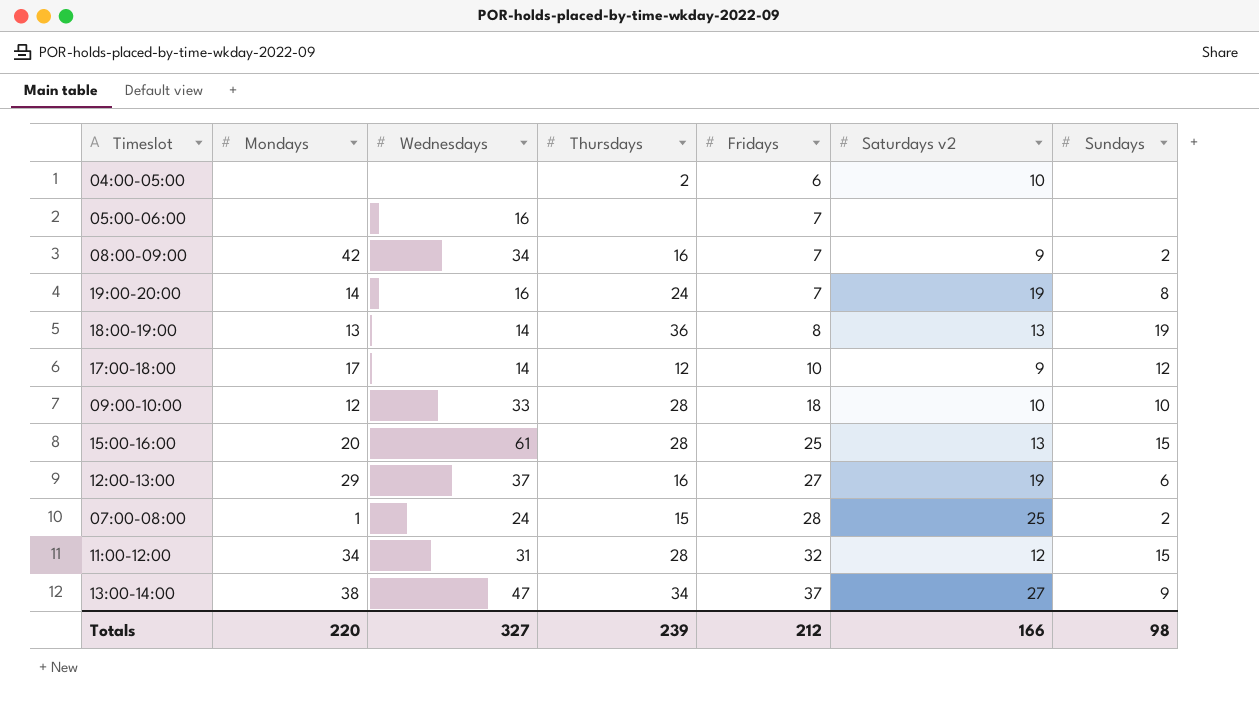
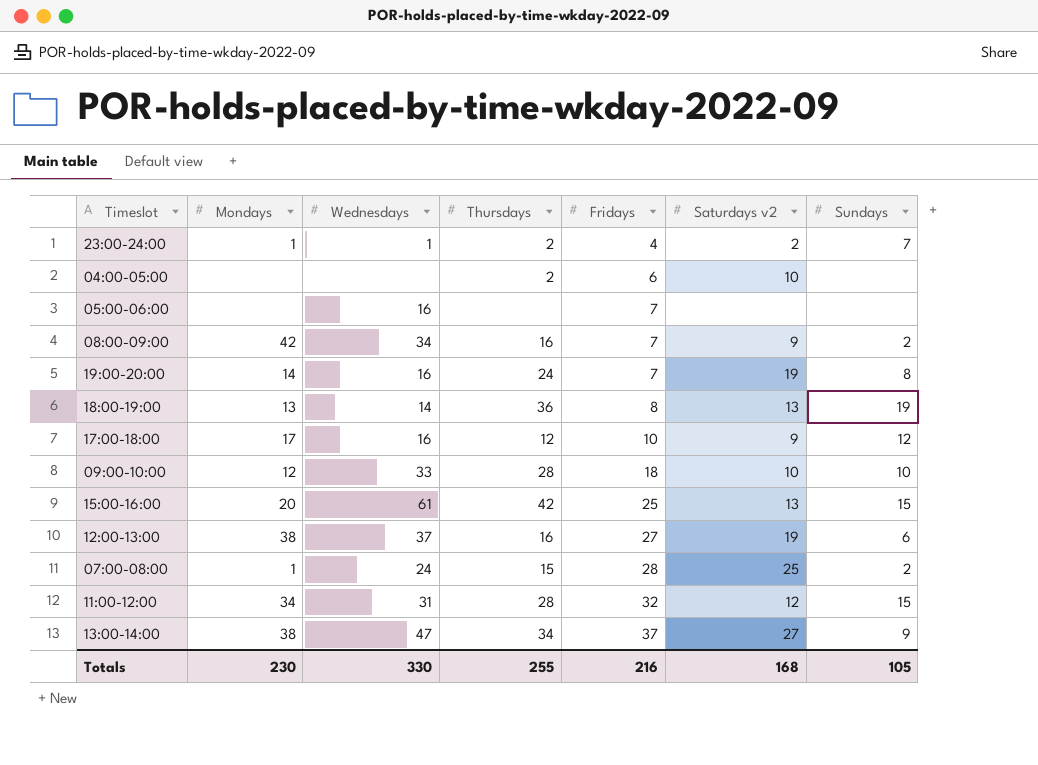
row 23:00-24:00: none -> 1 | 1 | 2 | 4 | 2 | 7
17:00-18:00 | Wednesdays: 14 -> 16
15:00-16:00 | Thursdays: 28 -> 42
12:00-13:00 | Mondays: 29 -> 38
Totals | Mondays: 220 -> 230
Totals | Wednesdays: 327 -> 330
Totals | Thursdays: 239 -> 255
Totals | Fridays: 212 -> 216
Totals | Saturdays v2: 166 -> 168
Totals | Sundays: 98 -> 105

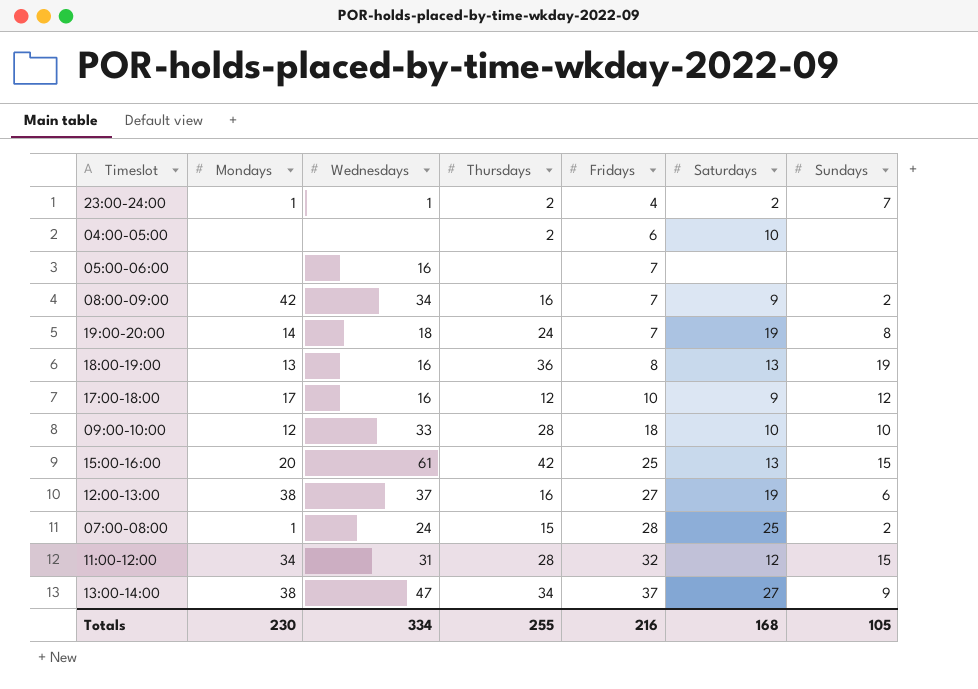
column name: Saturdays v2 -> Saturdays
19:00-20:00 | Wednesdays: 16 -> 18
18:00-19:00 | Wednesdays: 14 -> 16
Totals | Wednesdays: 330 -> 334

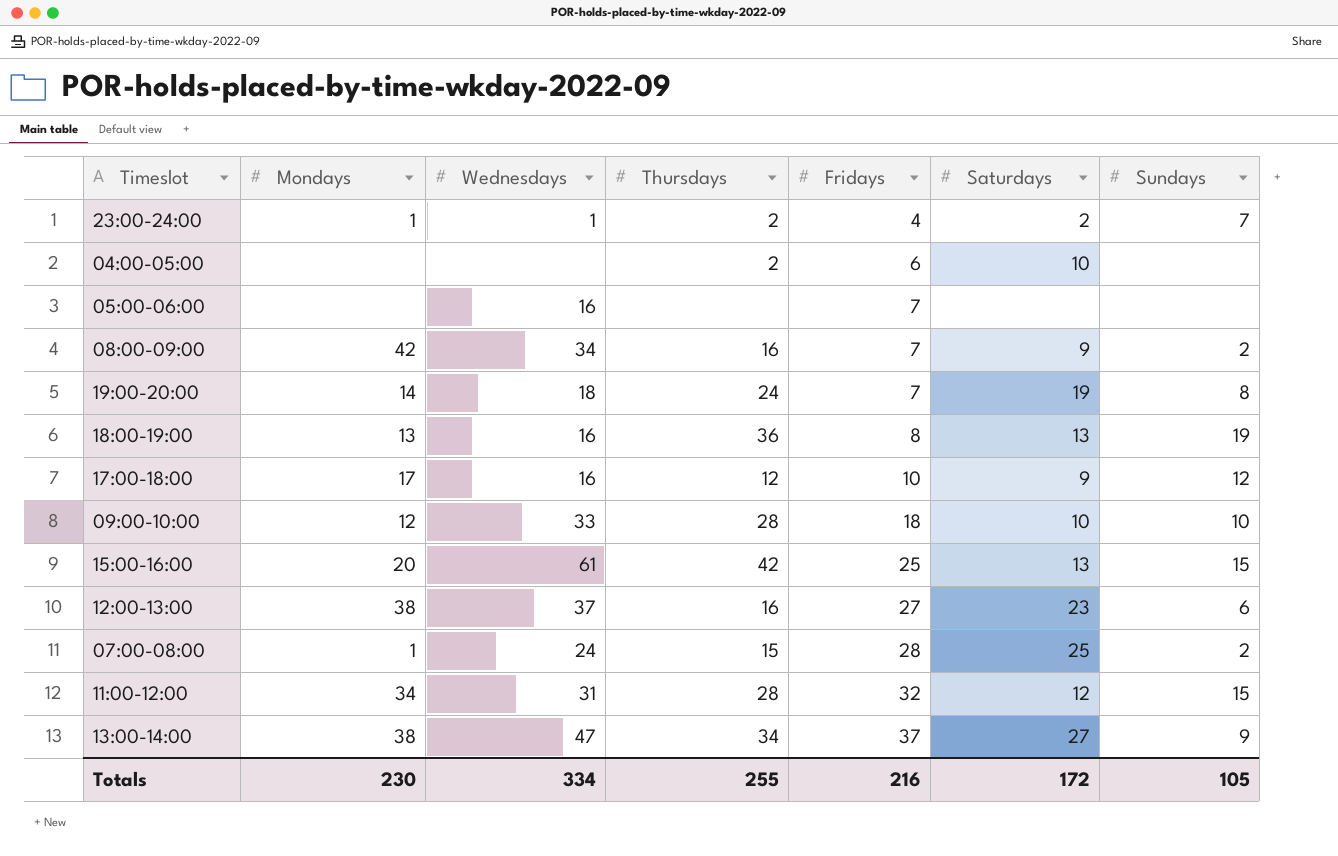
12:00-13:00 | Saturdays: 19 -> 23
Totals | Saturdays: 168 -> 172

